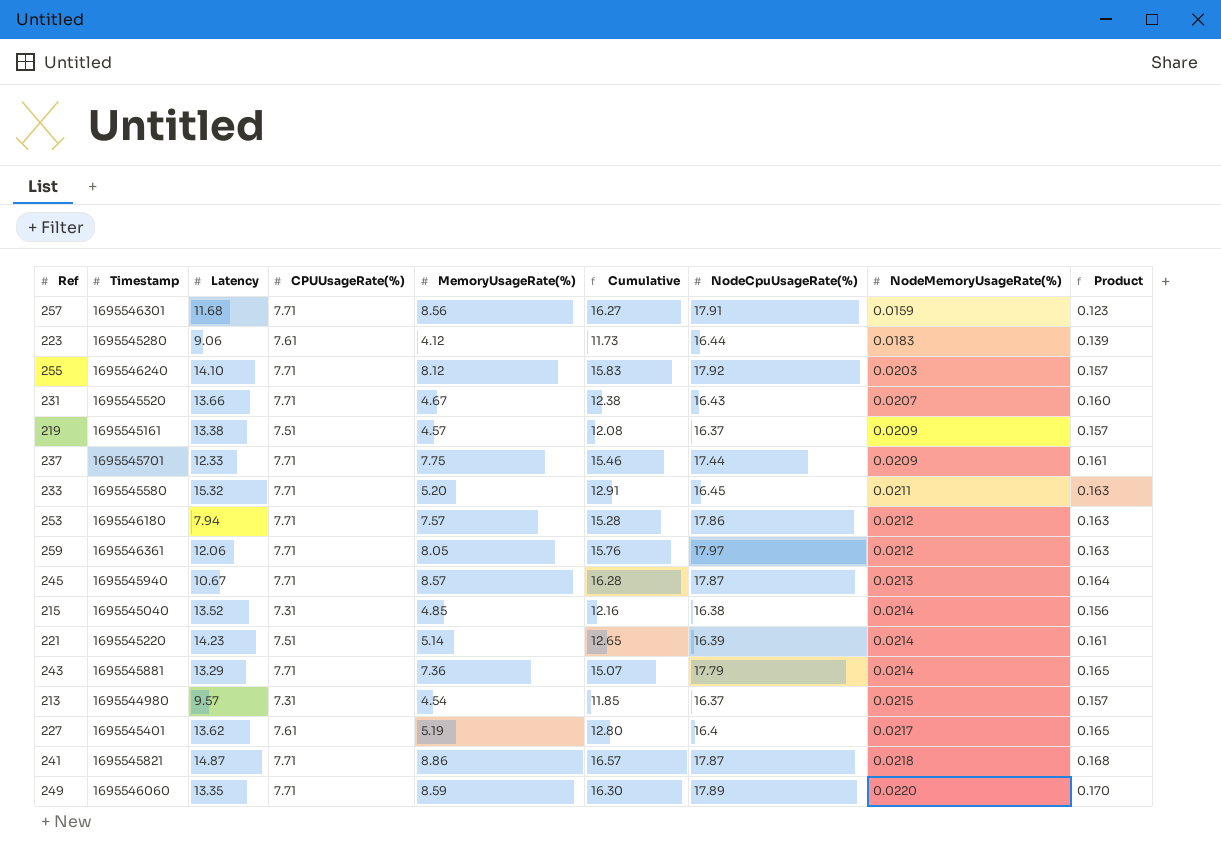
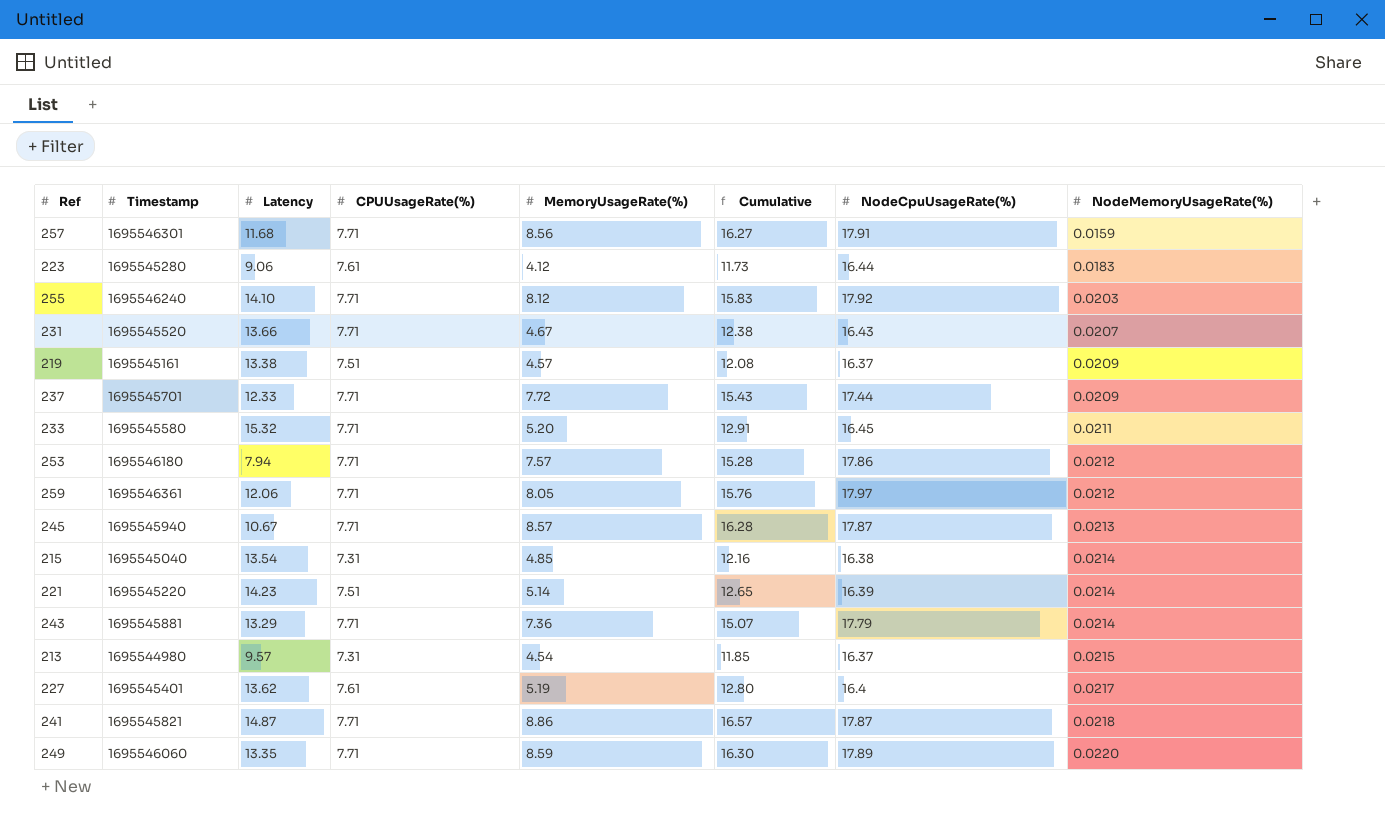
column Product | formula: [CPUUsageRate(%)] * [NodeMemoryUsageRate(%)] -> none
237 | MemoryUsageRate(%): 7.75 -> 7.72
237 | Cumulative: 15.46 -> 15.43
215 | Latency: 13.52 -> 13.54

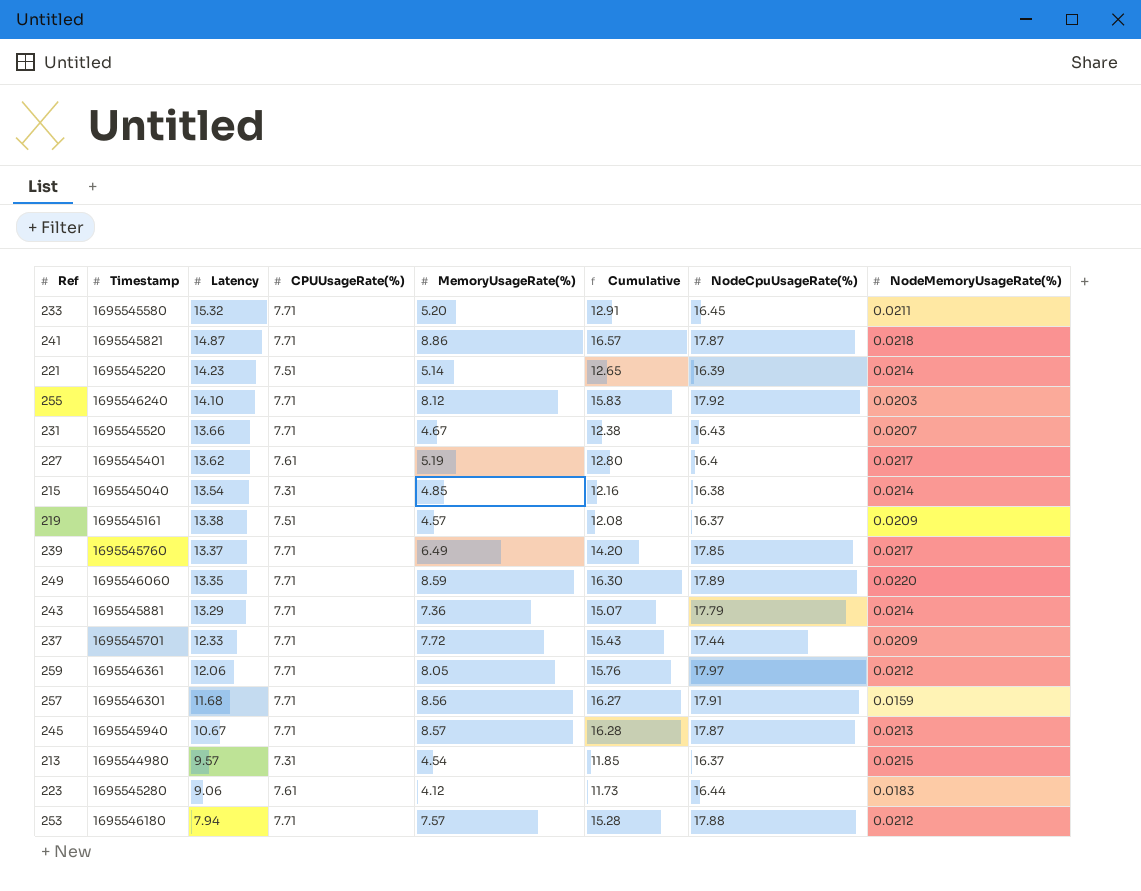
row order: NodeMemoryUsageRate(%) ascending -> Latency descending
row 239: none -> 1695545760 | 13.37 | 7.71 | 6.49 | 14.20 | 17.85 | 0.0217
253 | NodeCpuUsageRate(%): 17.86 -> 17.88

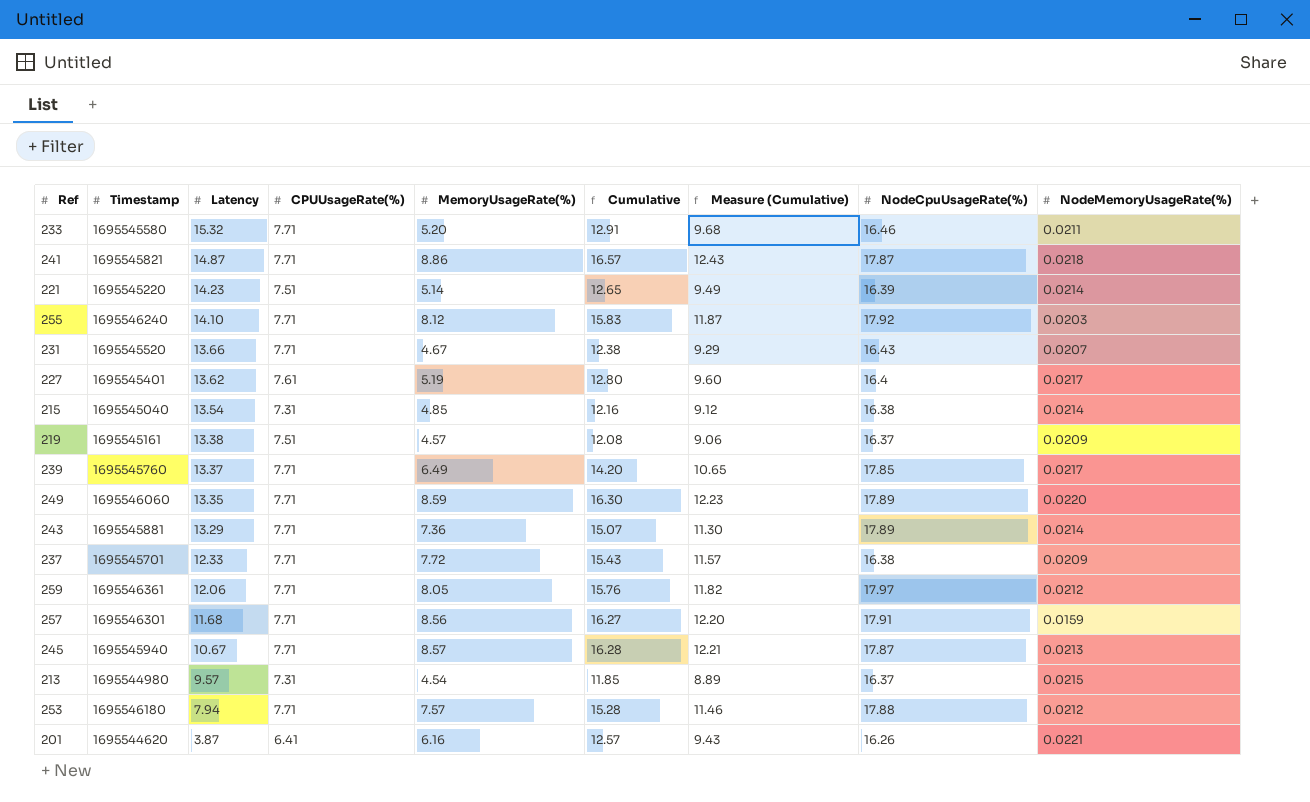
column Measure (Cumulative) | formula: none -> [Cumulative] * 0.75
row 223: 1695545280 | 9.06 | 7.61 | 4.12 | 11.73 | 16.44 | 0.0183 -> none
233 | NodeCpuUsageRate(%): 16.45 -> 16.46
243 | NodeCpuUsageRate(%): 17.79 -> 17.89
237 | NodeCpuUsageRate(%): 17.44 -> 16.38
row 201: none -> 1695544620 | 3.87 | 6.41 | 6.16 | 12.57 | 9.43 | 16.26 | 0.0221

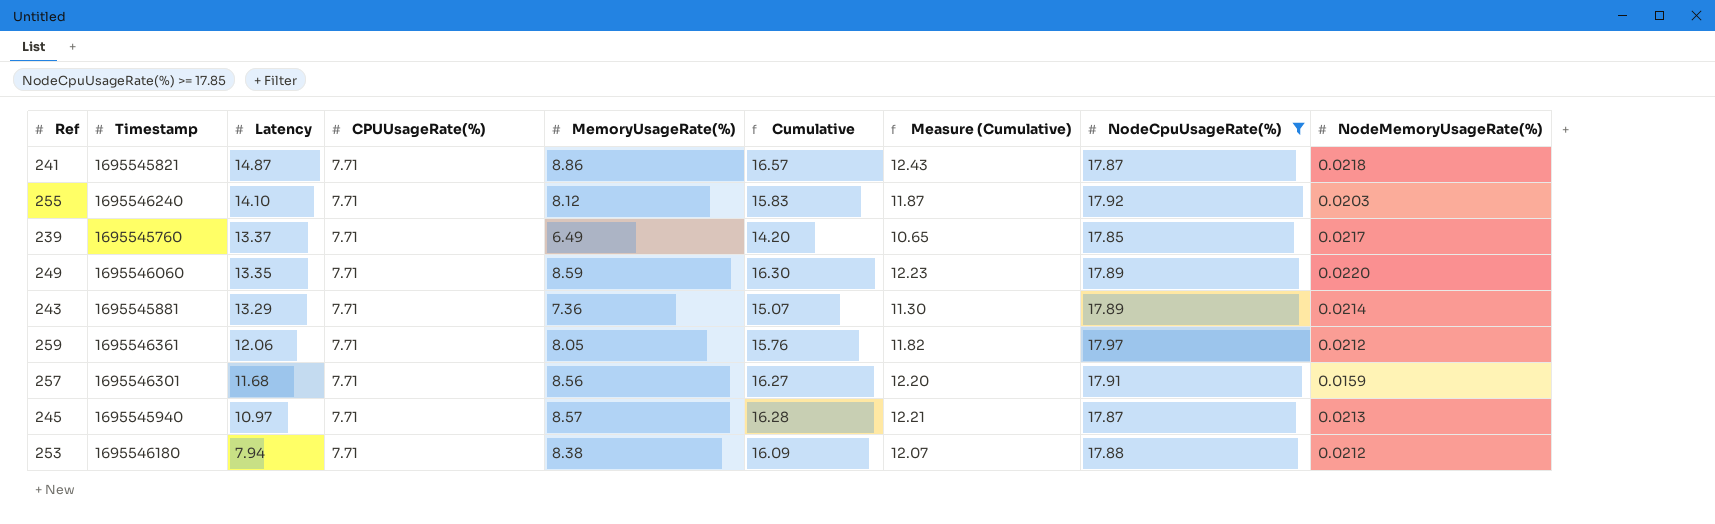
filter: none -> NodeCpuUsageRate(%) >= 17.85
245 | Latency: 10.67 -> 10.97
253 | MemoryUsageRate(%): 7.57 -> 8.38
253 | Cumulative: 15.28 -> 16.09
253 | Measure (Cumulative): 11.46 -> 12.07

